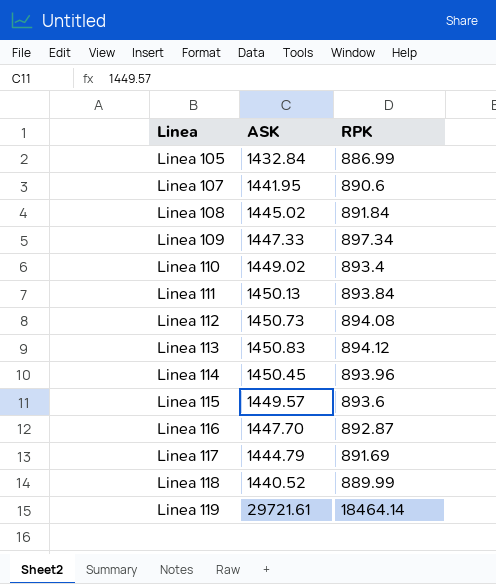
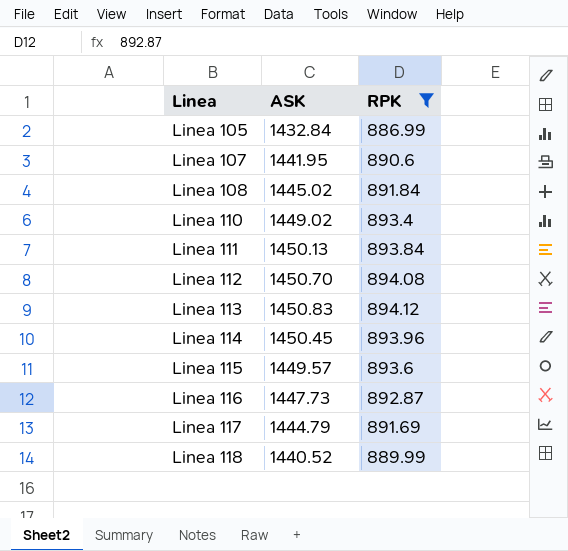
filter: none -> RPK <= 894.12
Linea 112 | ASK: 1450.73 -> 1450.70
Linea 116 | ASK: 1447.70 -> 1447.73

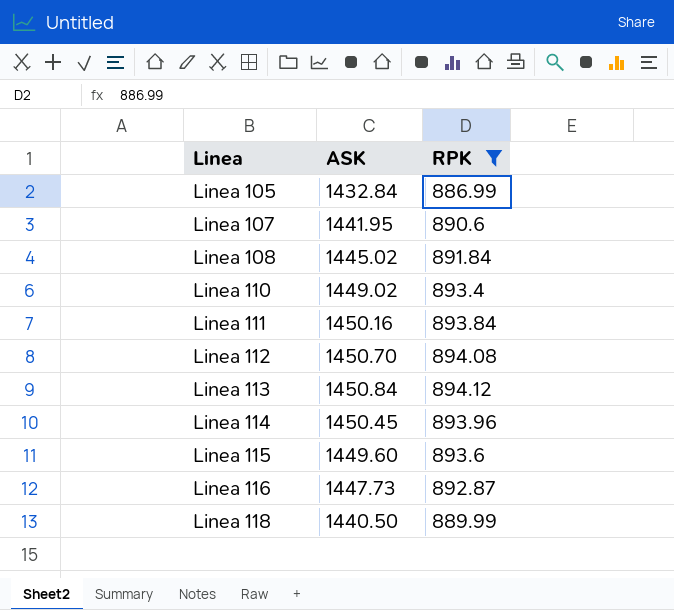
row Linea 117: 1444.79 | 891.69 -> none
Linea 111 | ASK: 1450.13 -> 1450.16
Linea 113 | ASK: 1450.83 -> 1450.84
Linea 115 | ASK: 1449.57 -> 1449.60
Linea 118 | ASK: 1440.52 -> 1440.50

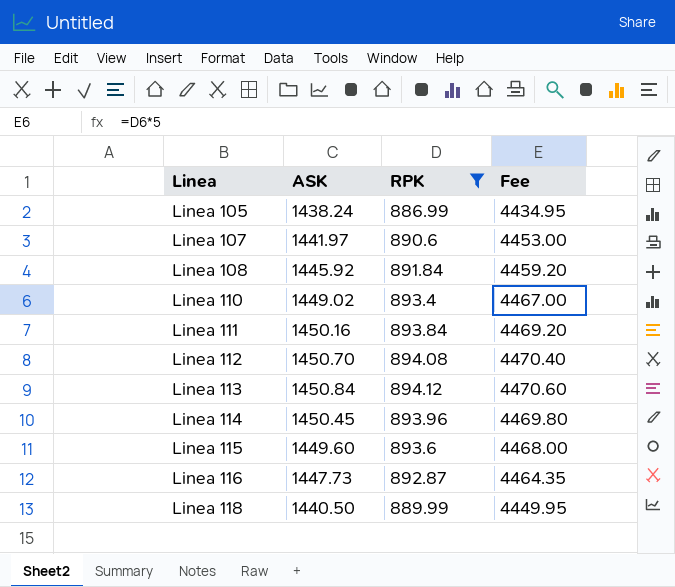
column Fee | formula: none -> [RPK] * 5
Linea 105 | ASK: 1432.84 -> 1438.24
Linea 107 | ASK: 1441.95 -> 1441.97
Linea 108 | ASK: 1445.02 -> 1445.92

